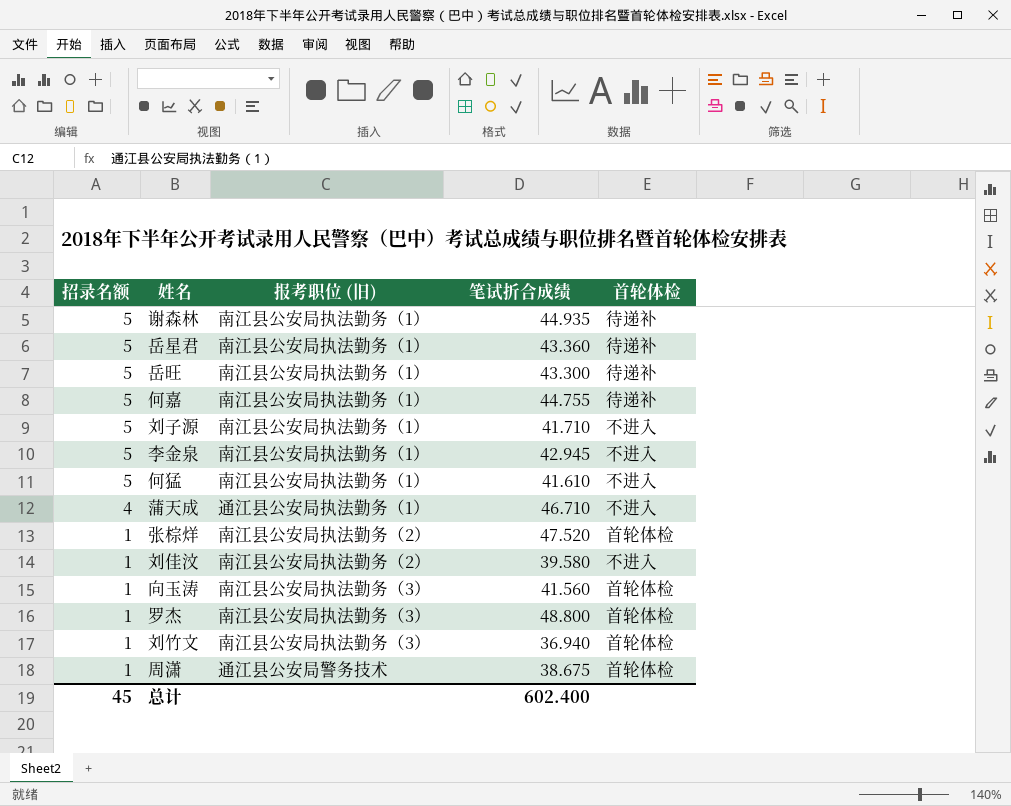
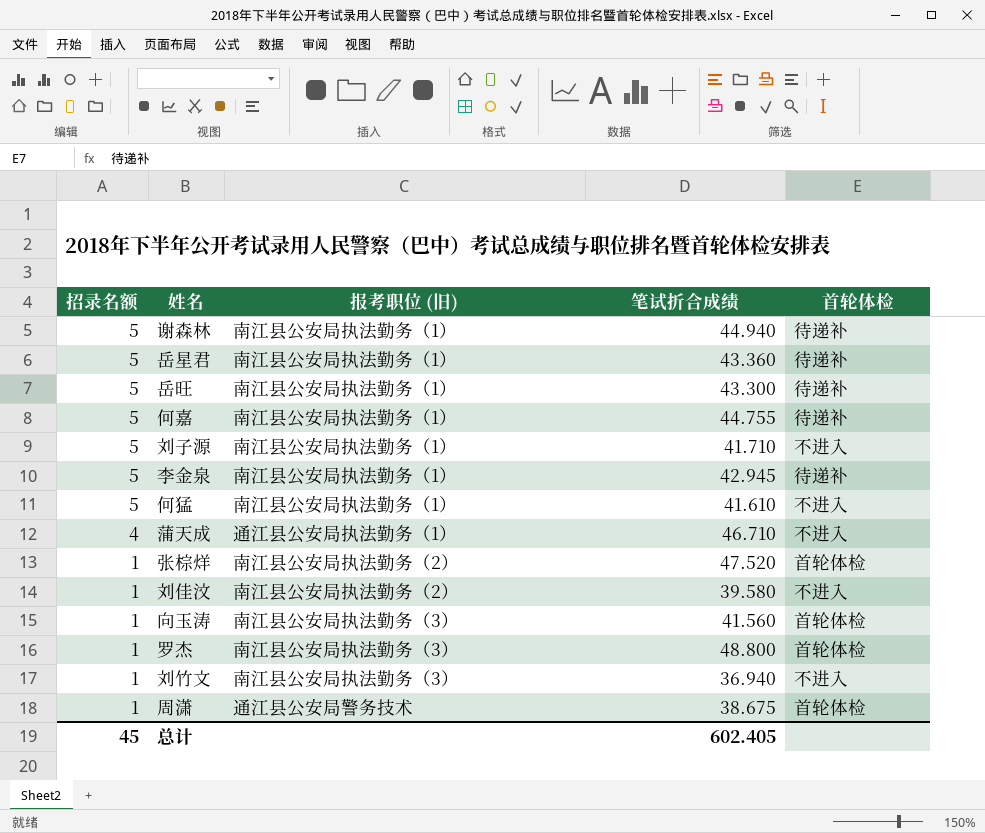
谢森林 | 笔试折合成绩: 44.935 -> 44.940
李金泉 | 首轮体检: 不进入 -> 待递补
刘竹文 | 首轮体检: 首轮体检 -> 不进入
总计 | 笔试折合成绩: 602.400 -> 602.405

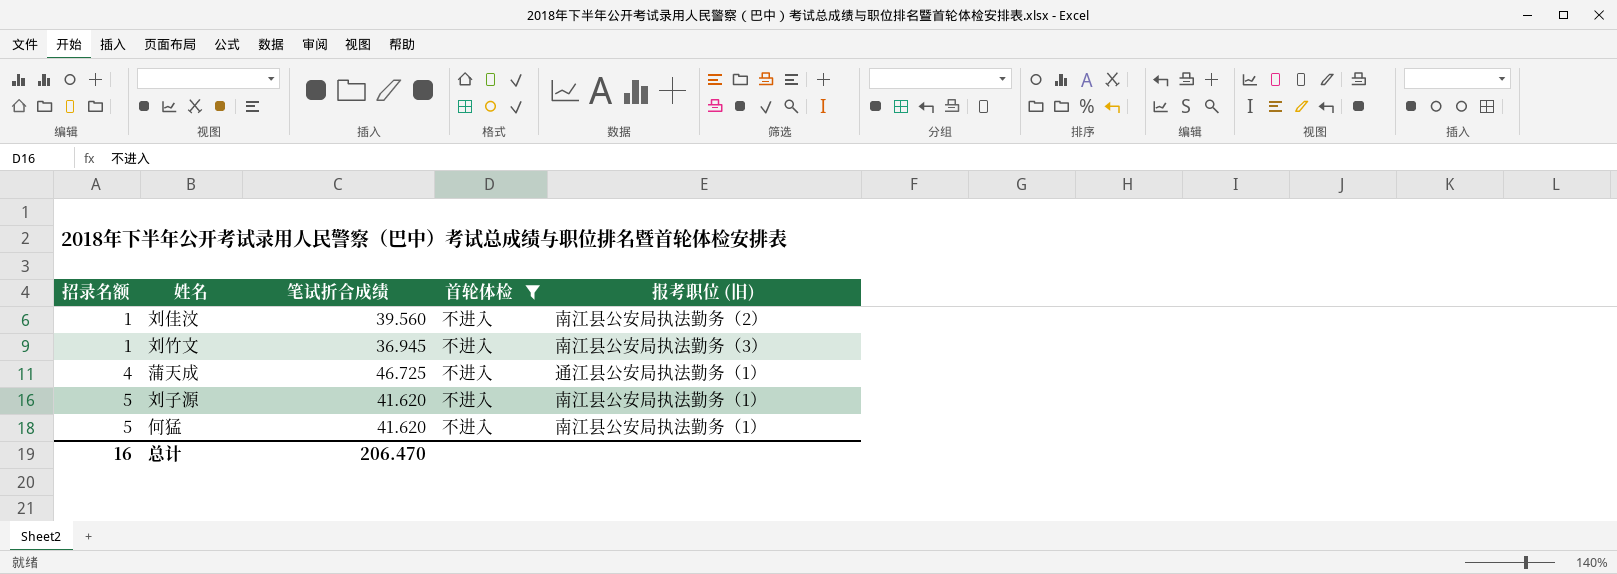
filter: none -> 首轮体检 = 不进入
row order: 招录名额 descending -> 招录名额 ascending
column 报考职位 (旧) | position: 3 -> 5
刘佳汶 | 笔试折合成绩: 39.580 -> 39.560
刘竹文 | 笔试折合成绩: 36.940 -> 36.945
蒲天成 | 笔试折合成绩: 46.710 -> 46.725
刘子源 | 笔试折合成绩: 41.710 -> 41.620
何猛 | 笔试折合成绩: 41.610 -> 41.620
总计 | 招录名额: 45 -> 16
总计 | 笔试折合成绩: 602.405 -> 206.470

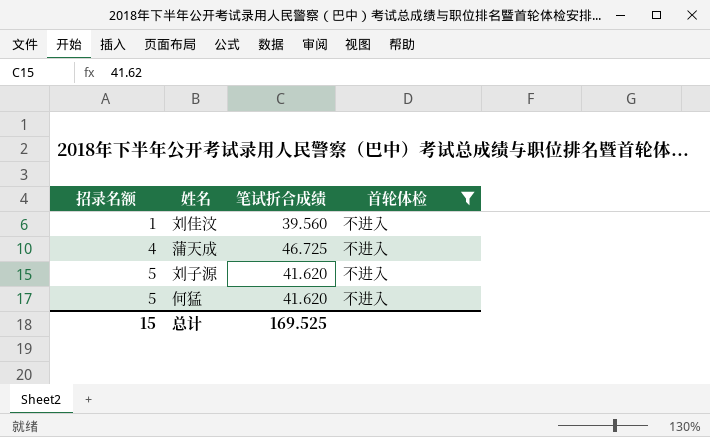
column 报考职位 (旧) | position: 5 -> none
row 刘竹文: 1 | 36.945 | 不进入 | 南江县公安局执法勤务（3） -> none
总计 | 招录名额: 16 -> 15
总计 | 笔试折合成绩: 206.470 -> 169.525

